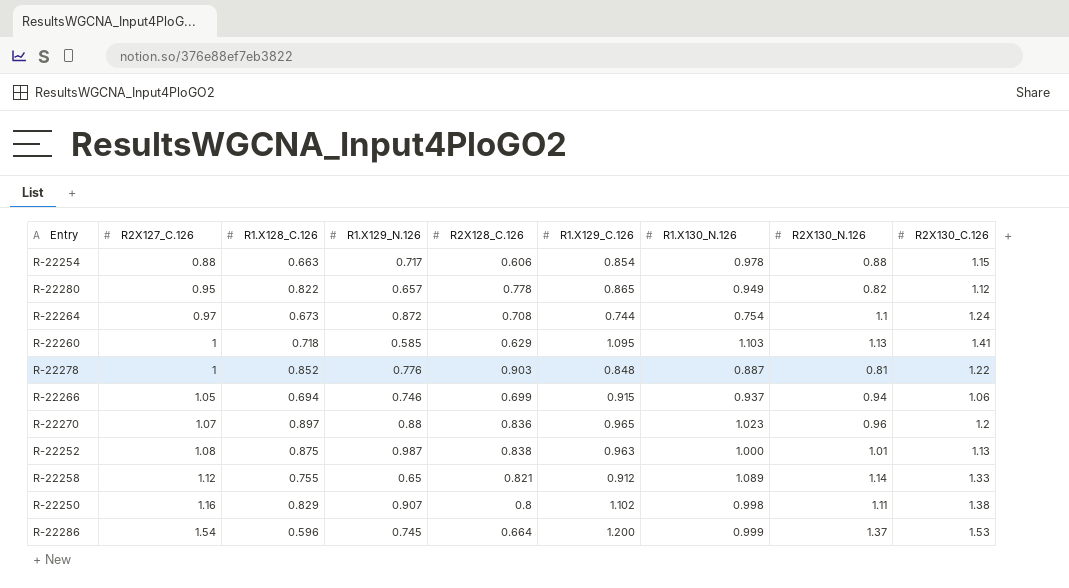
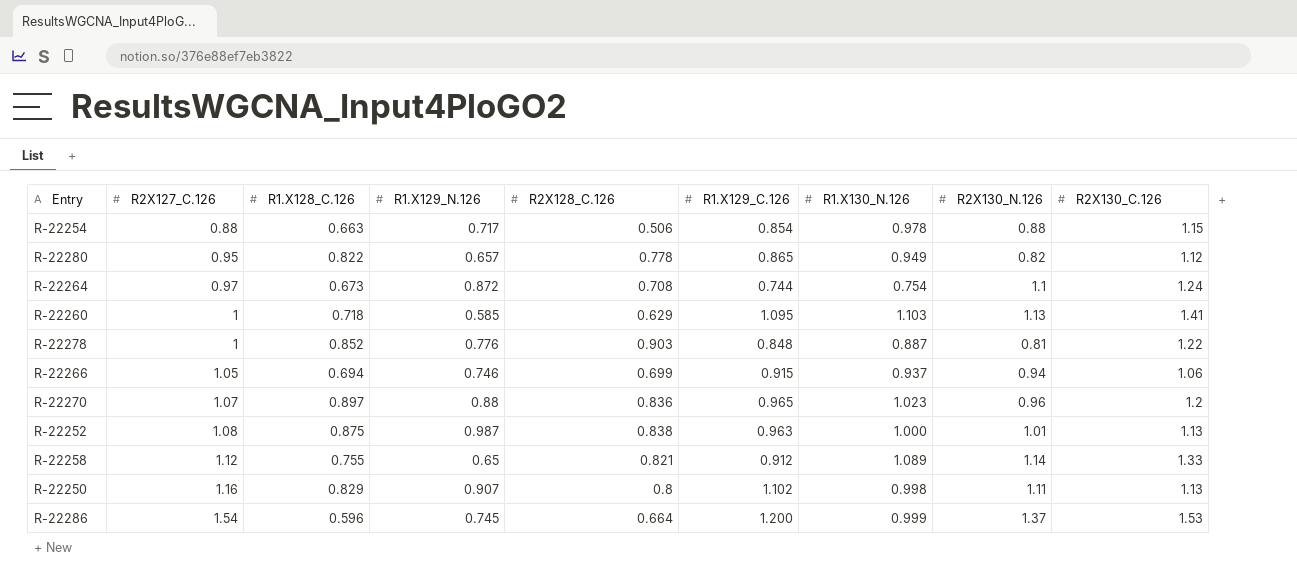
R-22254 | R2X128_C.126: 0.606 -> 0.506
R-22250 | R2X130_C.126: 1.38 -> 1.13

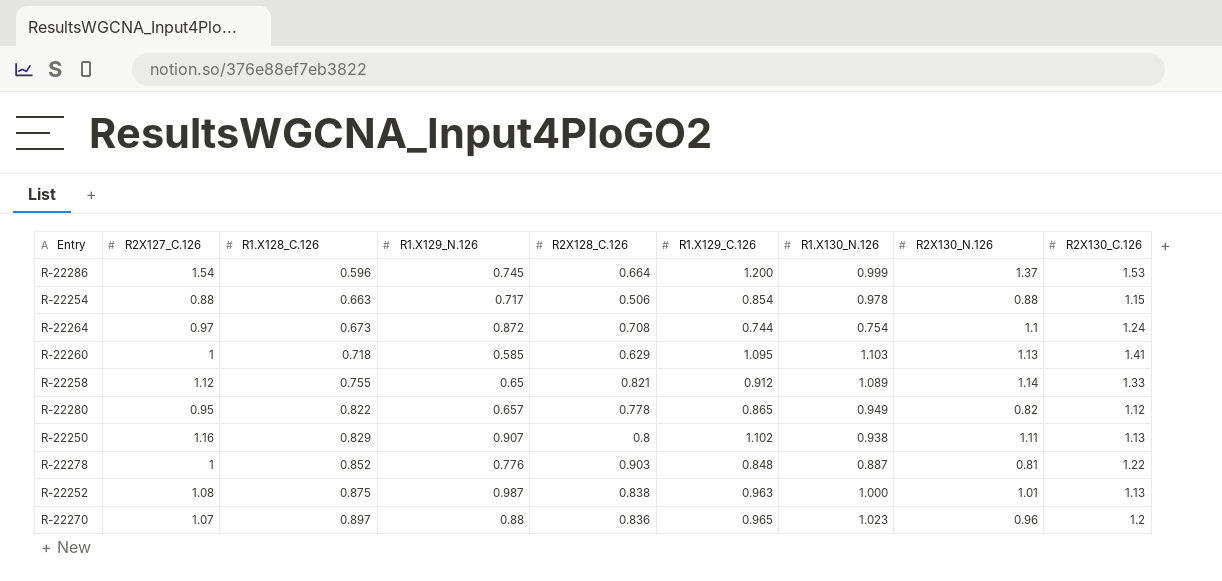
row order: R2X127_C.126 ascending -> R1.X128_C.126 ascending
row R-22266: 1.05 | 0.694 | 0.746 | 0.699 | 0.915 | 0.937 | 0.94 | 1.06 -> none
R-22250 | R1.X130_N.126: 0.998 -> 0.938

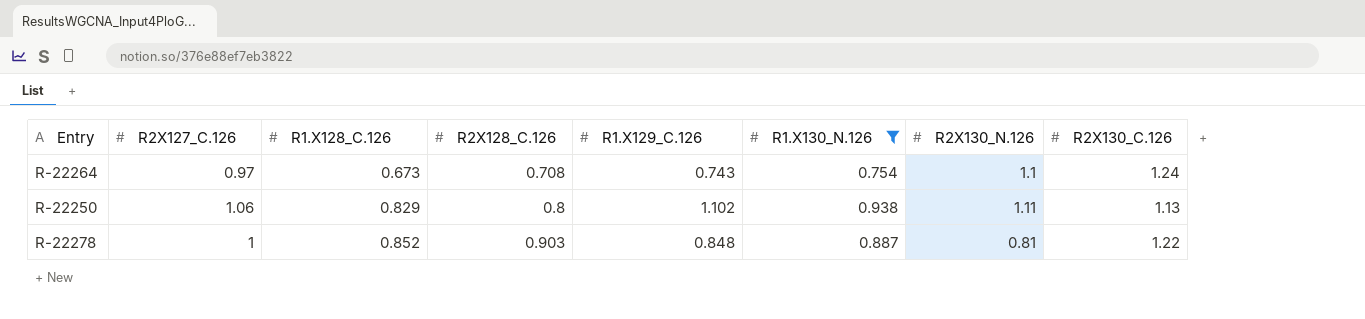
filter: none -> R1.X130_N.126 <= 0.938
column R1.X129_N.126 | position: 4 -> none
R-22264 | R1.X129_C.126: 0.744 -> 0.743
R-22250 | R2X127_C.126: 1.16 -> 1.06

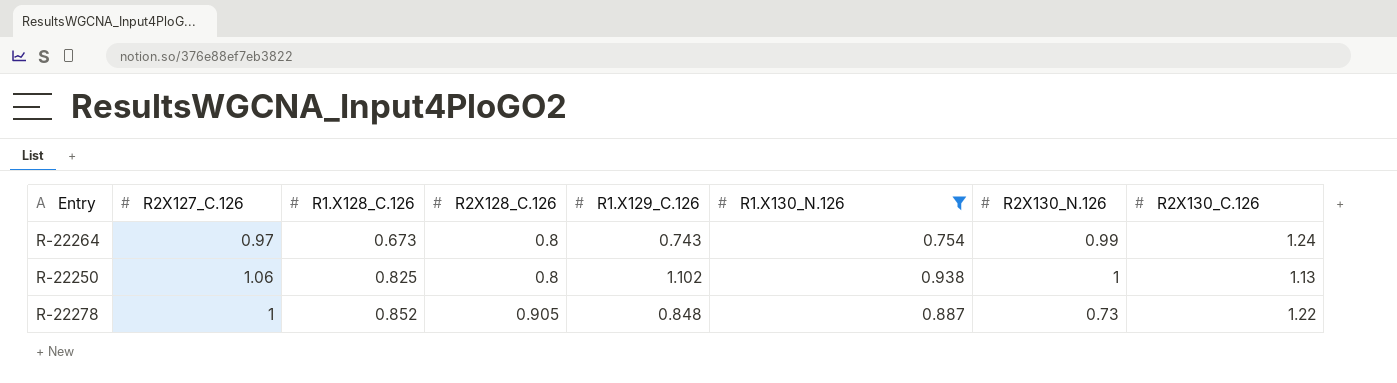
R-22264 | R2X128_C.126: 0.708 -> 0.8
R-22264 | R2X130_N.126: 1.1 -> 0.99
R-22250 | R1.X128_C.126: 0.829 -> 0.825
R-22250 | R2X130_N.126: 1.11 -> 1
R-22278 | R2X128_C.126: 0.903 -> 0.905
R-22278 | R2X130_N.126: 0.81 -> 0.73

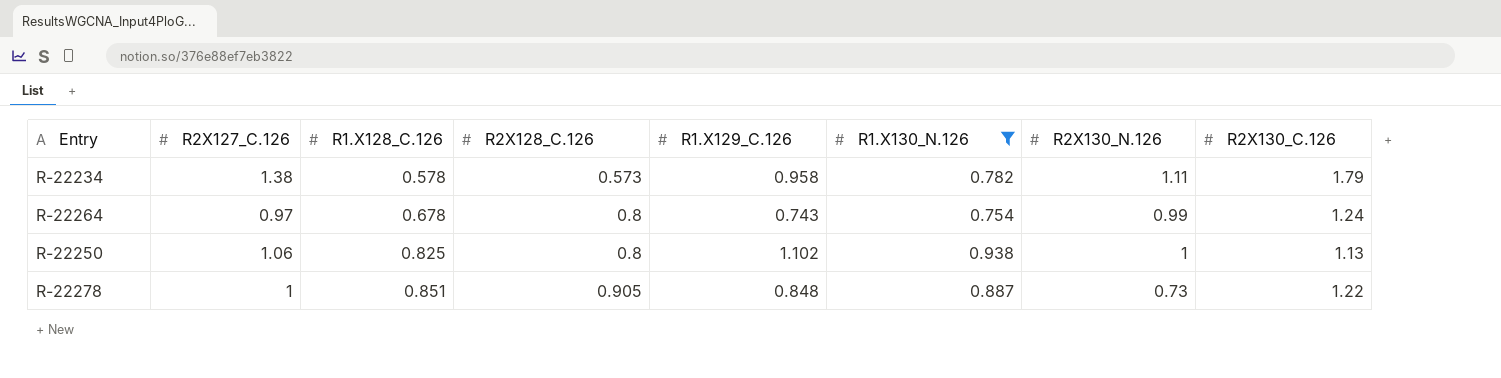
row R-22234: none -> 1.38 | 0.578 | 0.573 | 0.958 | 0.782 | 1.11 | 1.79
R-22264 | R1.X128_C.126: 0.673 -> 0.678
R-22278 | R1.X128_C.126: 0.852 -> 0.851

